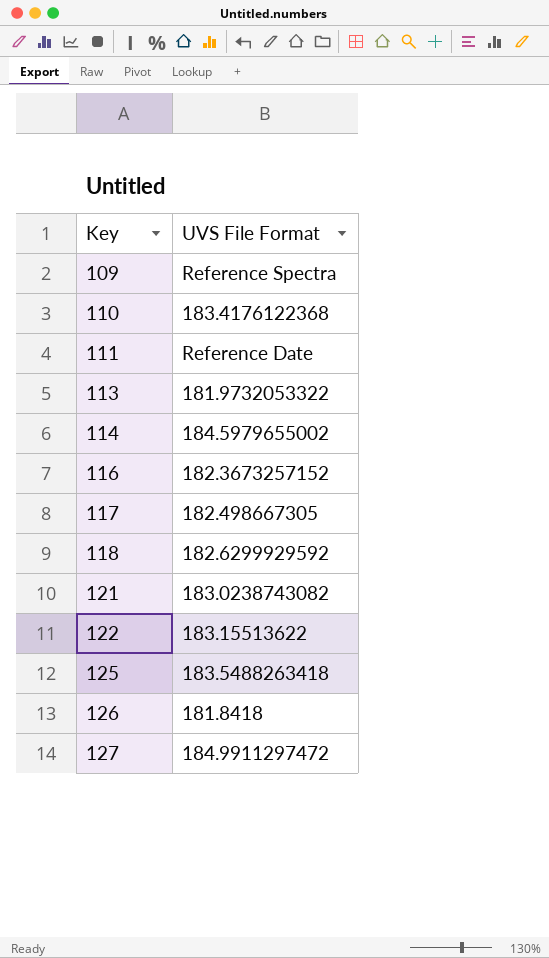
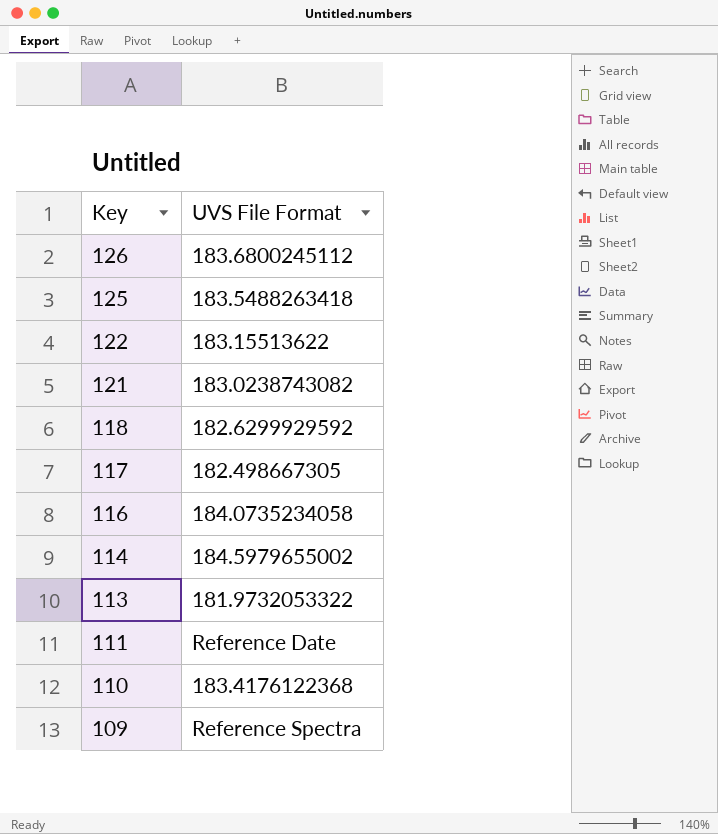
row order: Key ascending -> Key descending
row 127: 184.9911297472 -> none
126 | UVS File Format: 181.8418 -> 183.6800245112
116 | UVS File Format: 182.3673257152 -> 184.0735234058

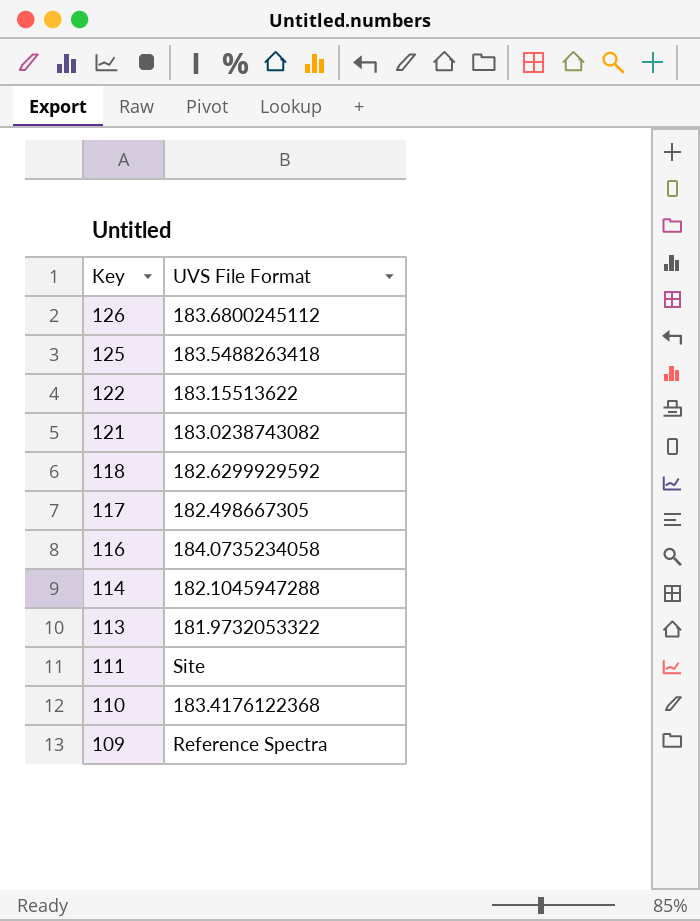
114 | UVS File Format: 184.5979655002 -> 182.1045947288
111 | UVS File Format: Reference Date -> Site

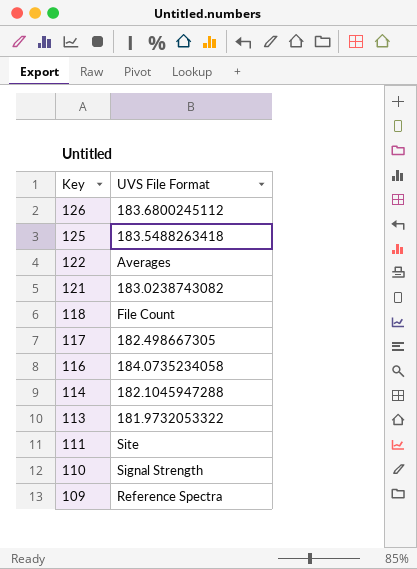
122 | UVS File Format: 183.15513622 -> Averages
118 | UVS File Format: 182.6299929592 -> File Count
110 | UVS File Format: 183.4176122368 -> Signal Strength

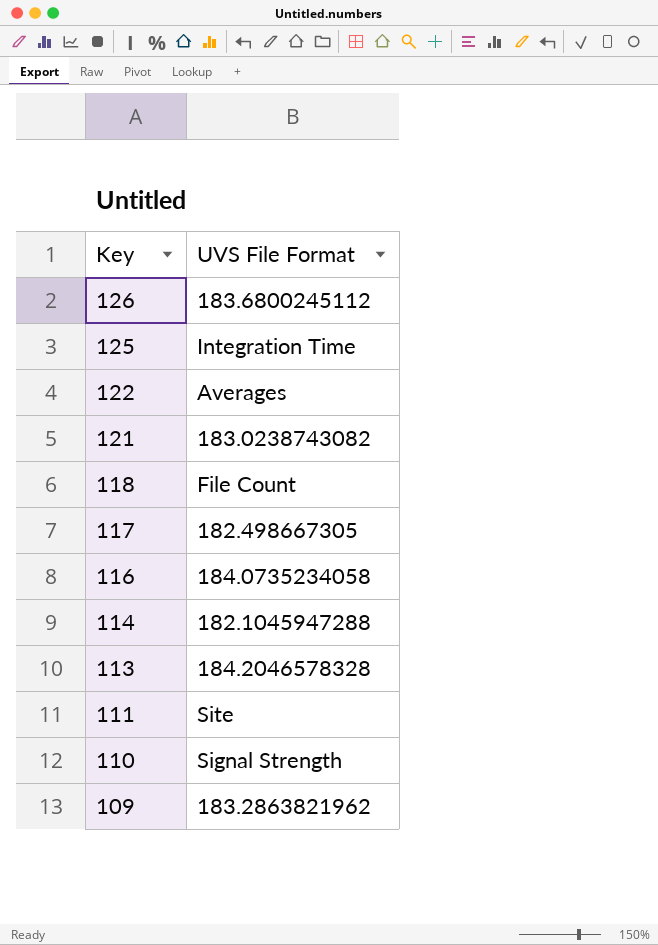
125 | UVS File Format: 183.5488263418 -> Integration Time
113 | UVS File Format: 181.9732053322 -> 184.2046578328
109 | UVS File Format: Reference Spectra -> 183.2863821962

